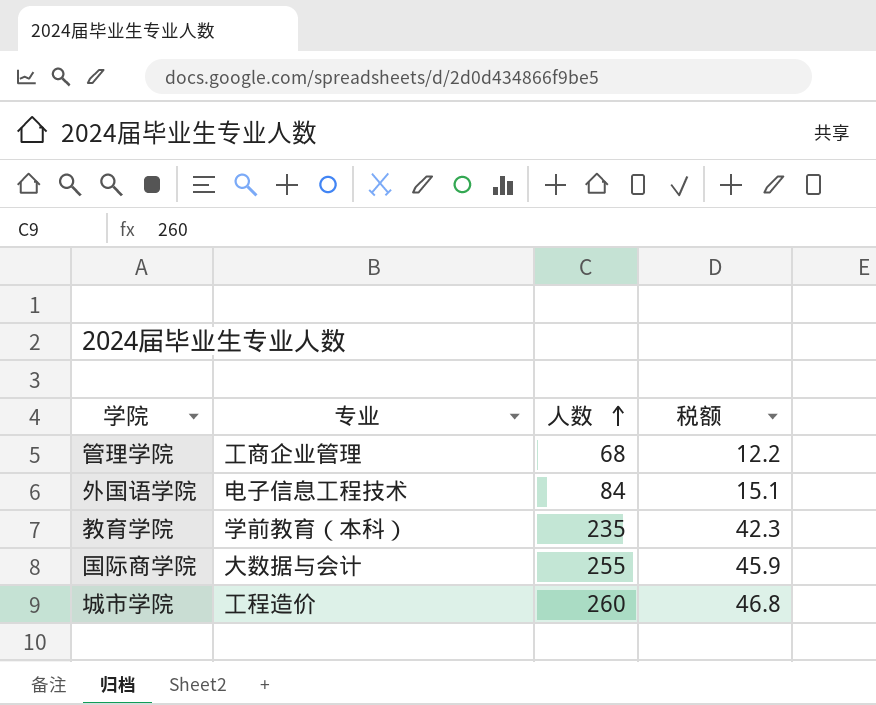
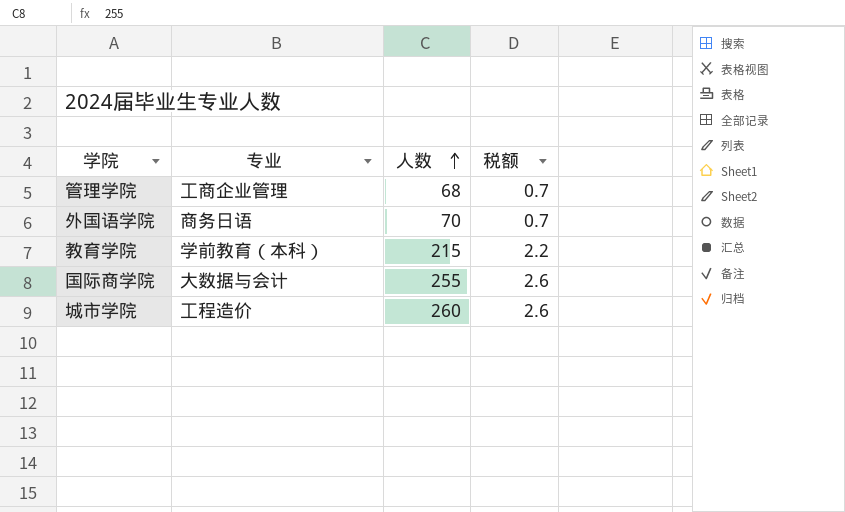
column 税额 | formula: [人数] * 0.18 -> [人数] * 0.01
外国语学院 | 专业: 电子信息工程技术 -> 商务日语
外国语学院 | 人数: 84 -> 70
教育学院 | 人数: 235 -> 215

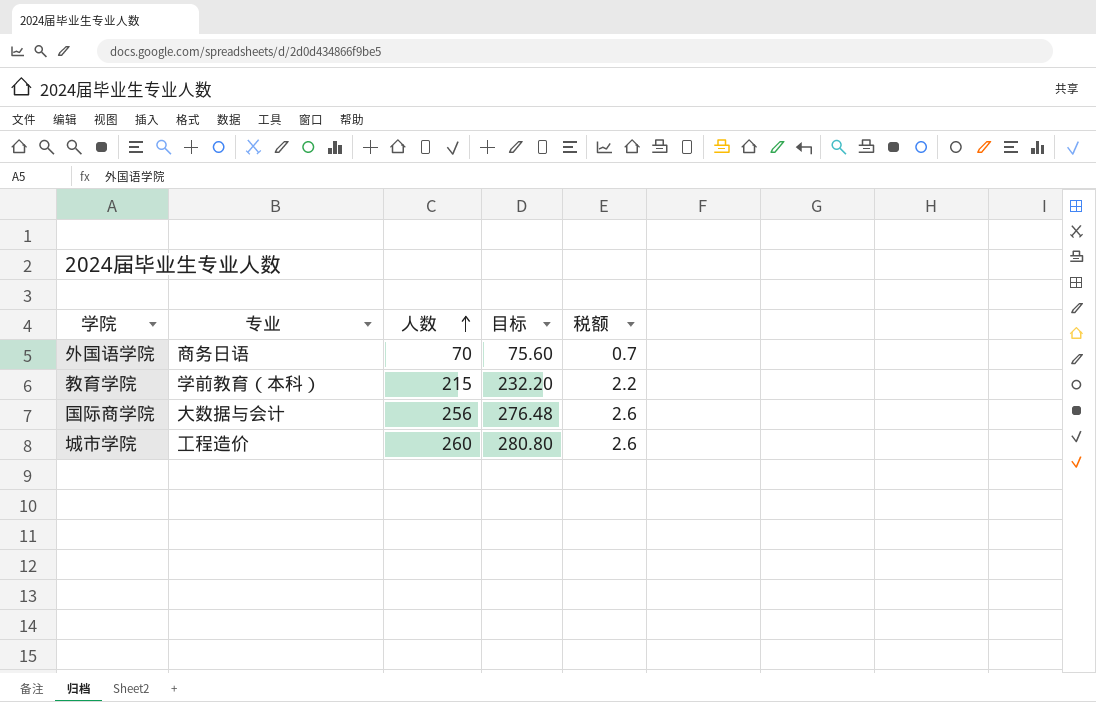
column 目标 | formula: none -> [人数] * 1.08
row 管理学院: 工商企业管理 | 68 | 0.7 -> none
国际商学院 | 人数: 255 -> 256

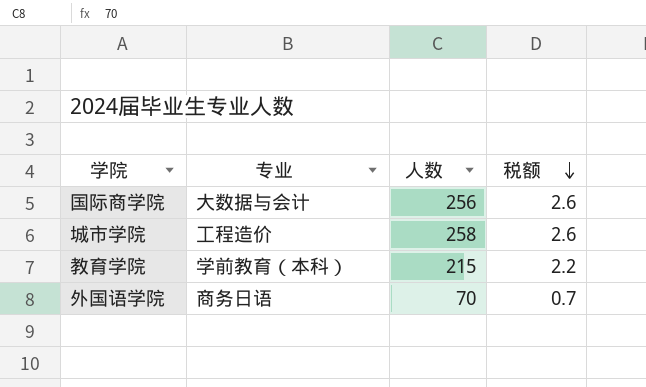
row order: 人数 ascending -> 税额 descending
column 目标 | formula: [人数] * 1.08 -> none
城市学院 | 人数: 260 -> 258

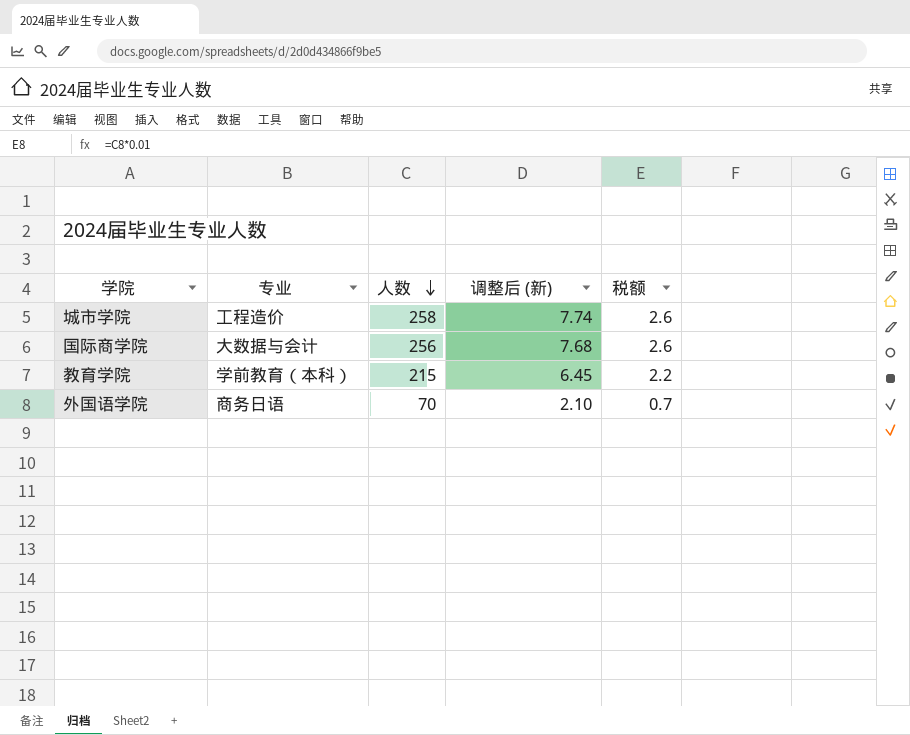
row order: 税额 descending -> 人数 descending
column 调整后 (新) | formula: none -> [人数] * 0.03

